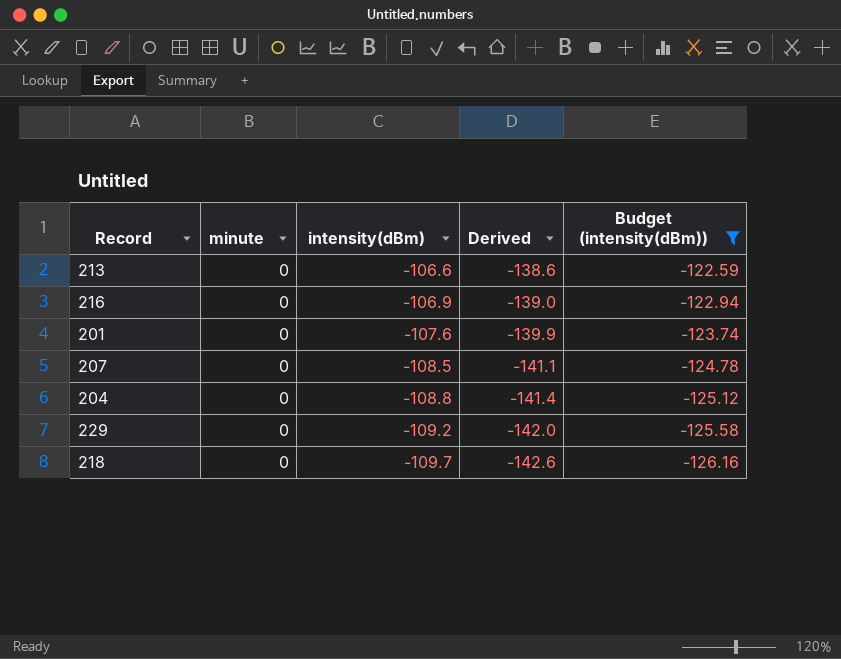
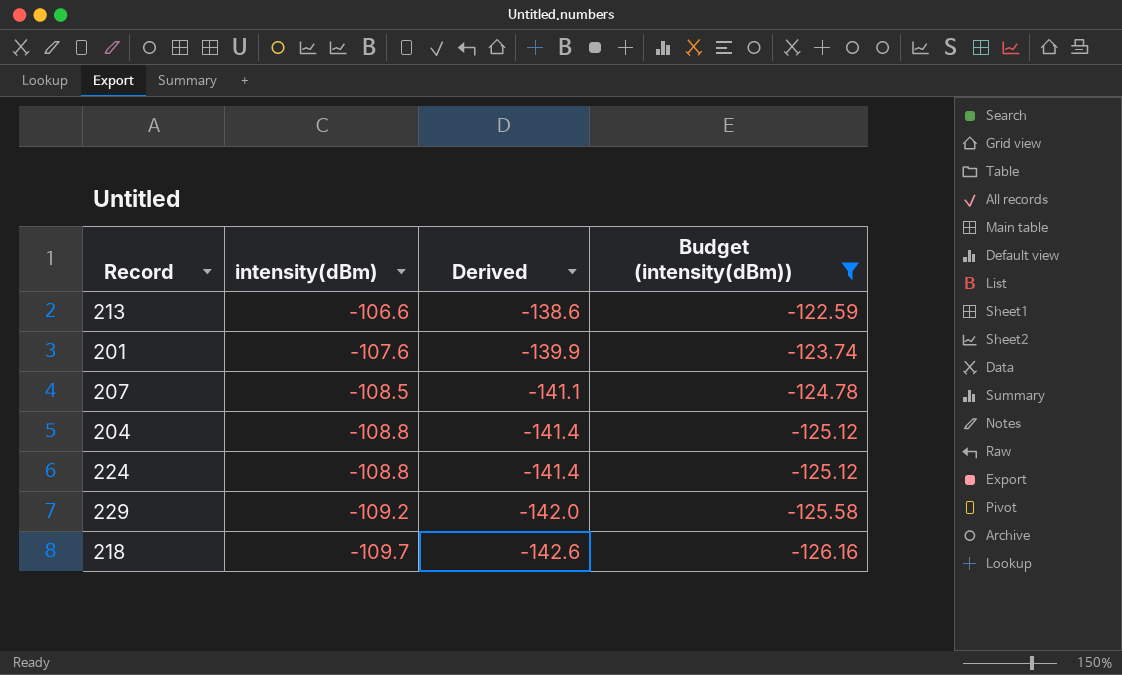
column minute | position: 2 -> none
row 216: 0 | -106.9 | -139.0 | -122.94 -> none
row 224: none -> -108.8 | -141.4 | -125.12

